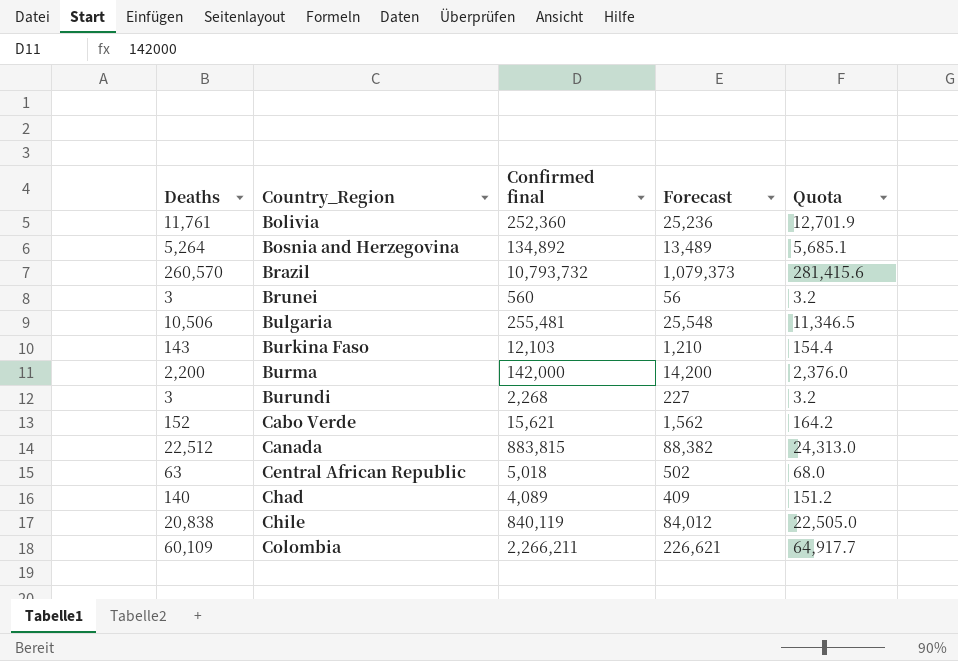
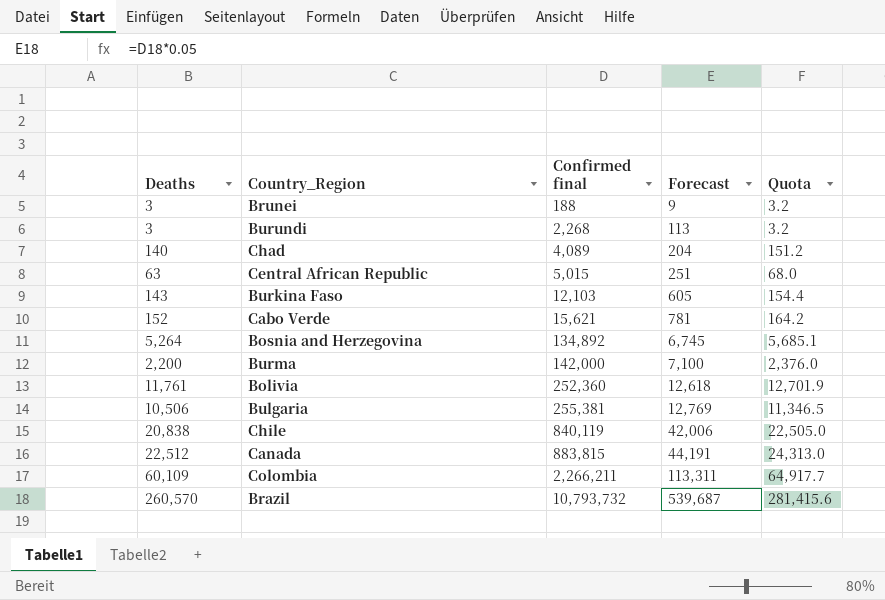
row order: Country_Region ascending -> Confirmed final ascending
column Forecast | formula: [Confirmed final] * 0.1 -> [Confirmed final] * 0.05
Brunei | Confirmed final: 560 -> 188
Central African Republic | Confirmed final: 5,018 -> 5,015
Bulgaria | Confirmed final: 255,481 -> 255,381

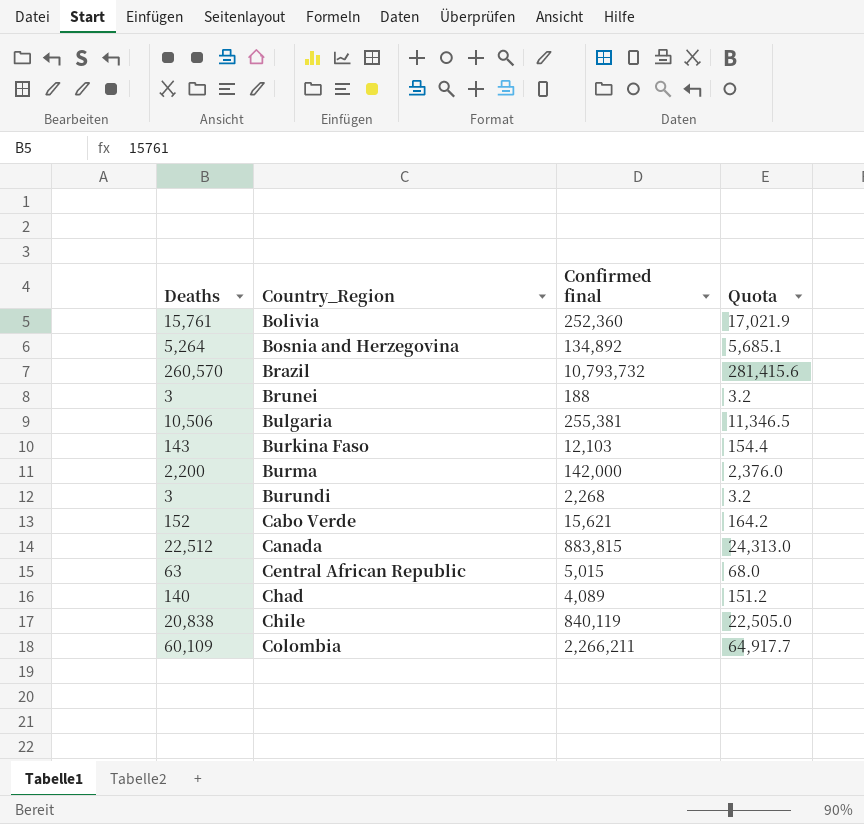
row order: Confirmed final ascending -> Country_Region ascending
column Forecast | formula: [Confirmed final] * 0.05 -> none
Bolivia | Deaths: 11,761 -> 15,761
Bolivia | Quota: 12,701.9 -> 17,021.9

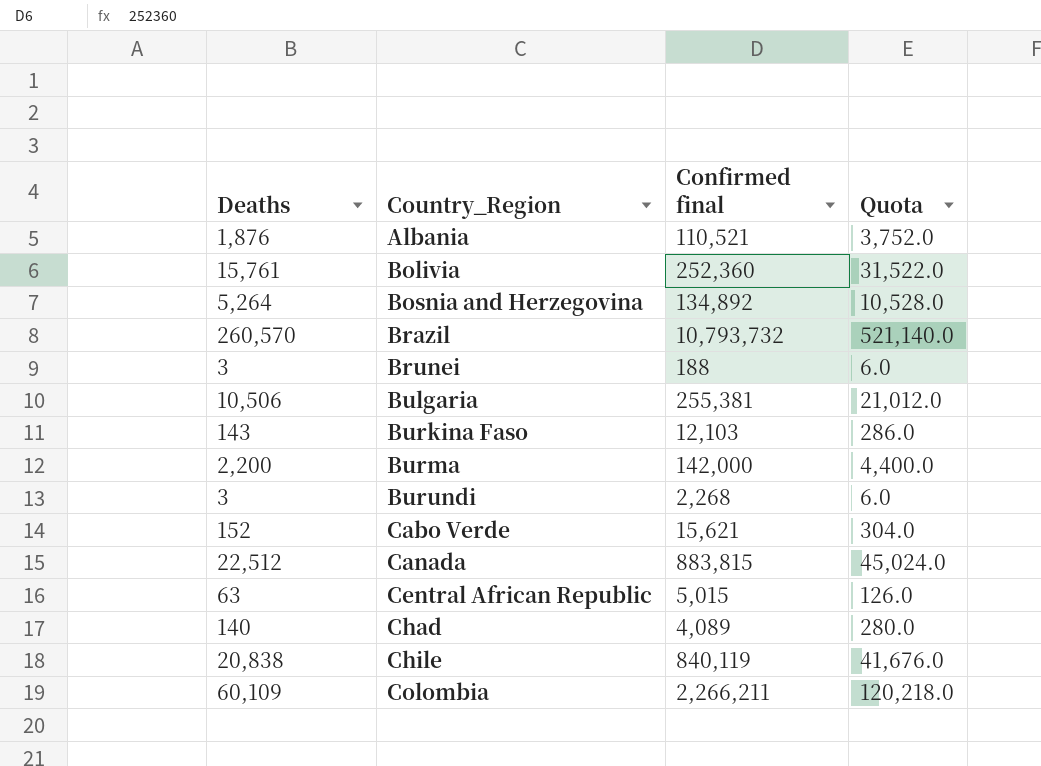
column Quota | formula: [Deaths] * 1.08 -> [Deaths] * 2
row Albania: none -> 1,876 | 110,521 | 3,752.0

